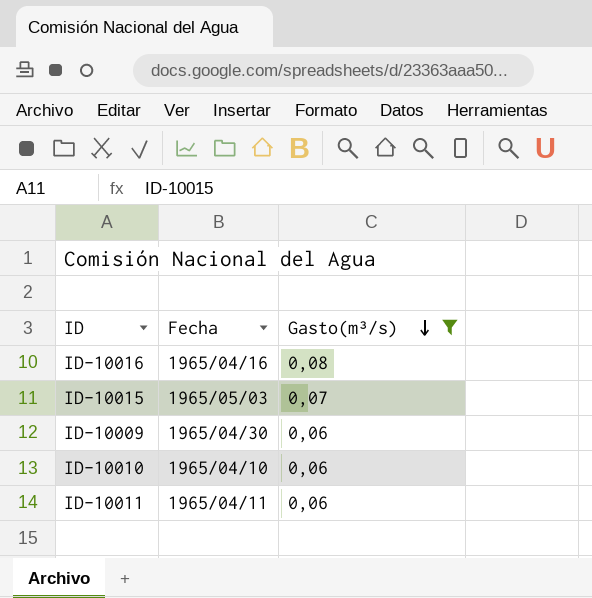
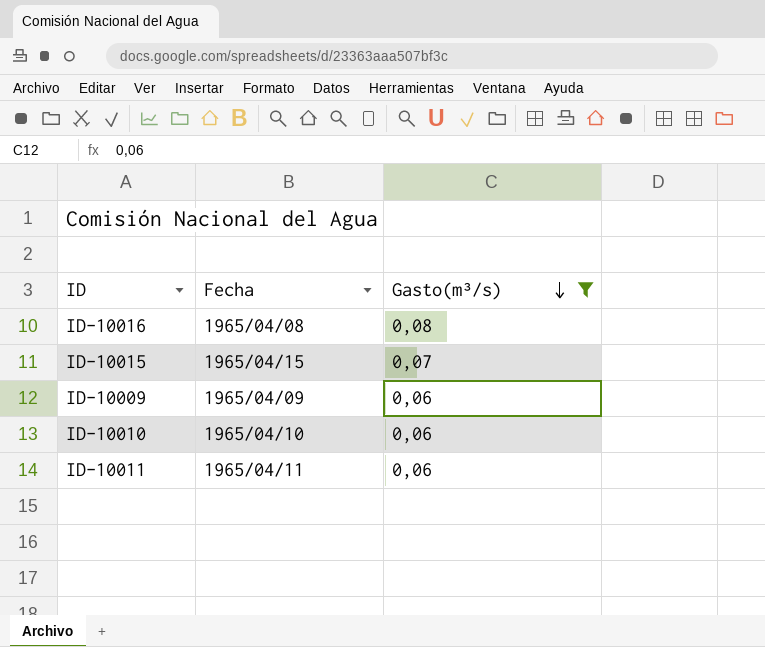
ID-10016 | Fecha: 1965/04/16 -> 1965/04/08
ID-10015 | Fecha: 1965/05/03 -> 1965/04/15
ID-10009 | Fecha: 1965/04/30 -> 1965/04/09

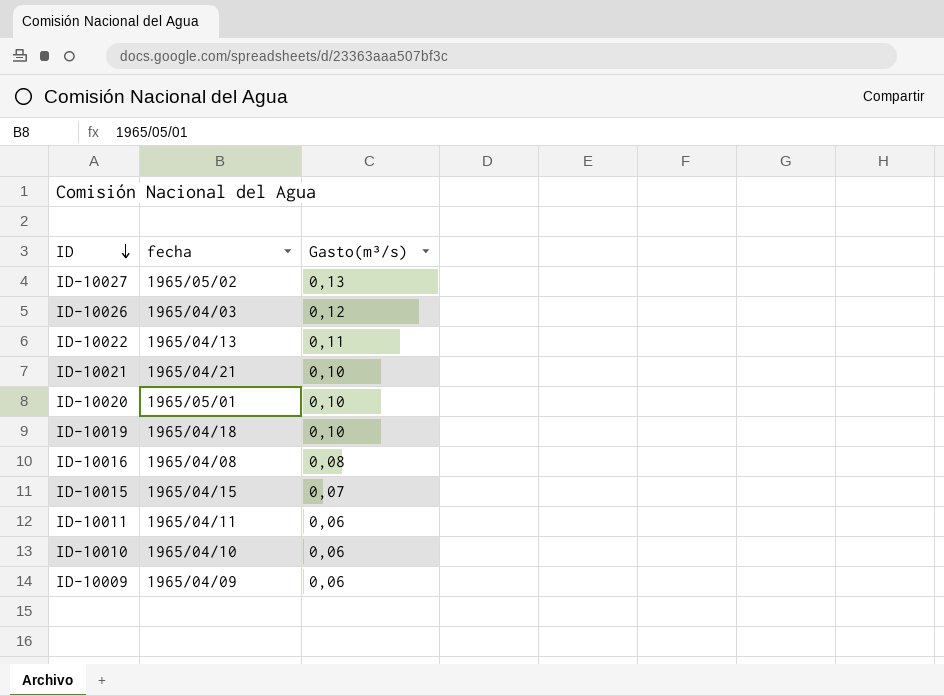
filter: Gasto(m³/s) <= 0,08 -> none
row order: Gasto(m³/s) descending -> ID descending
column name: Fecha -> fecha

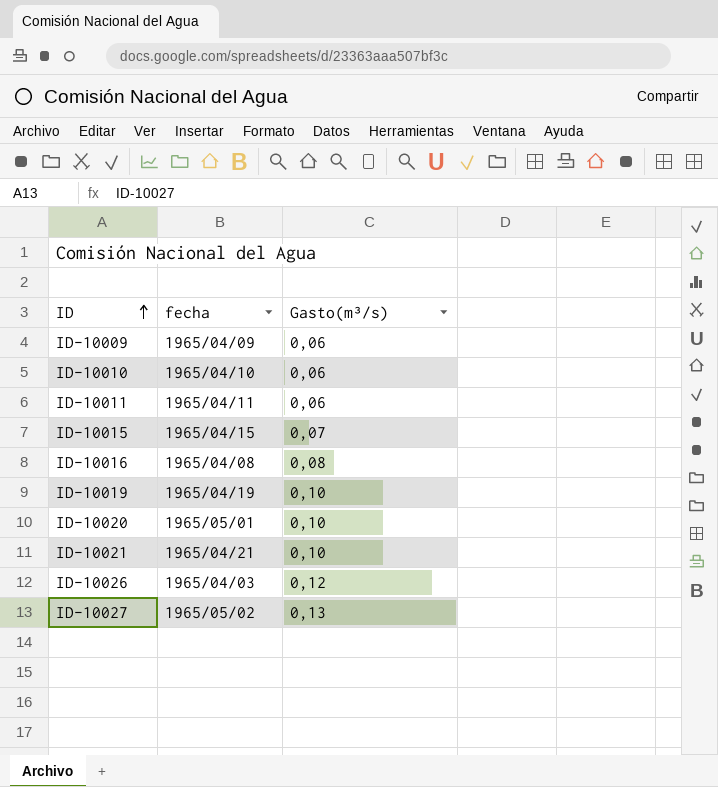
row order: ID descending -> ID ascending
row ID-10022: 1965/04/13 | 0,11 -> none
ID-10019 | fecha: 1965/04/18 -> 1965/04/19

